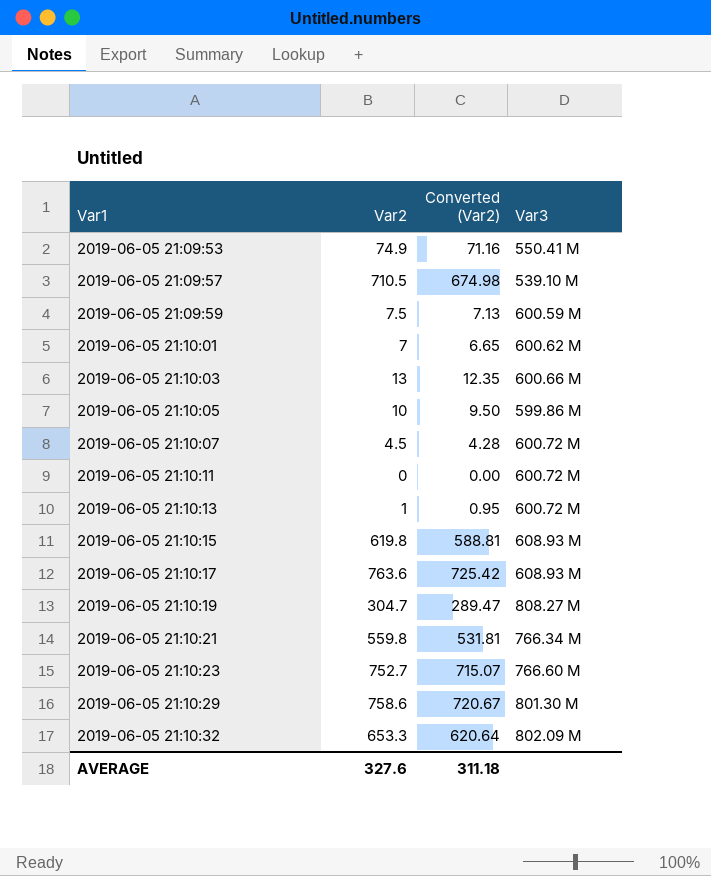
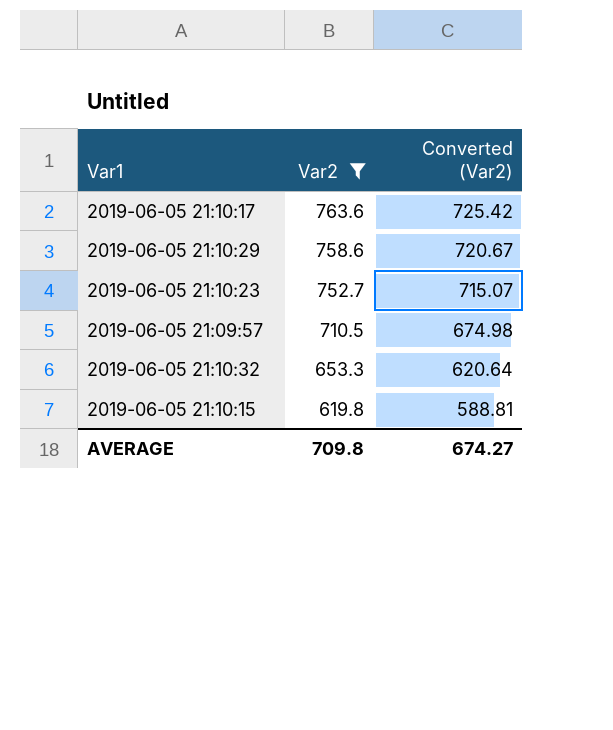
filter: none -> Var2 >= 619.8
row order: Var1 ascending -> Var2 descending
column Var3 | position: 4 -> none
AVERAGE | Var2: 327.6 -> 709.8
AVERAGE | Converted (Var2): 311.18 -> 674.27

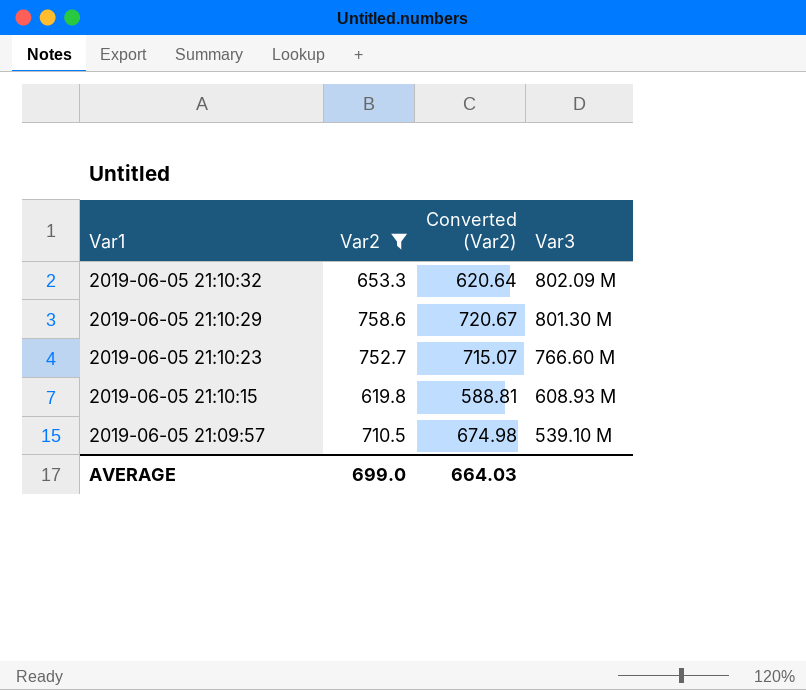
row order: Var2 descending -> Var1 descending
column Var3 | position: none -> 4
row 2019-06-05 21:10:17: 763.6 | 725.42 -> none
AVERAGE | Var2: 709.8 -> 699.0
AVERAGE | Converted (Var2): 674.27 -> 664.03

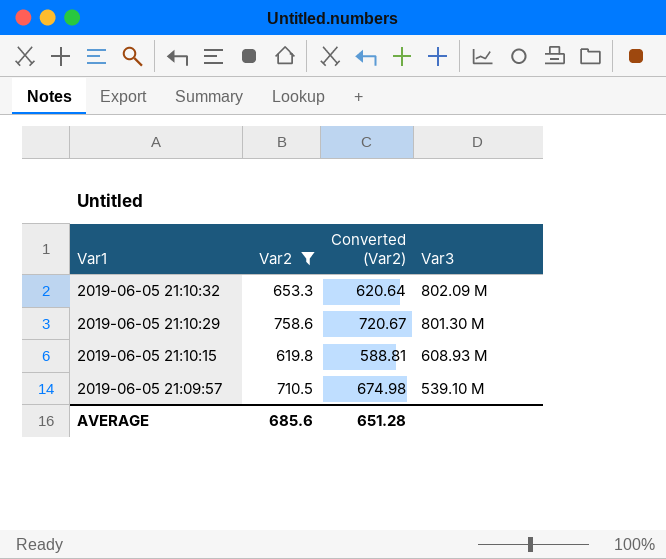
row 2019-06-05 21:10:23: 752.7 | 715.07 | 766.60 M -> none
AVERAGE | Var2: 699.0 -> 685.6
AVERAGE | Converted (Var2): 664.03 -> 651.28

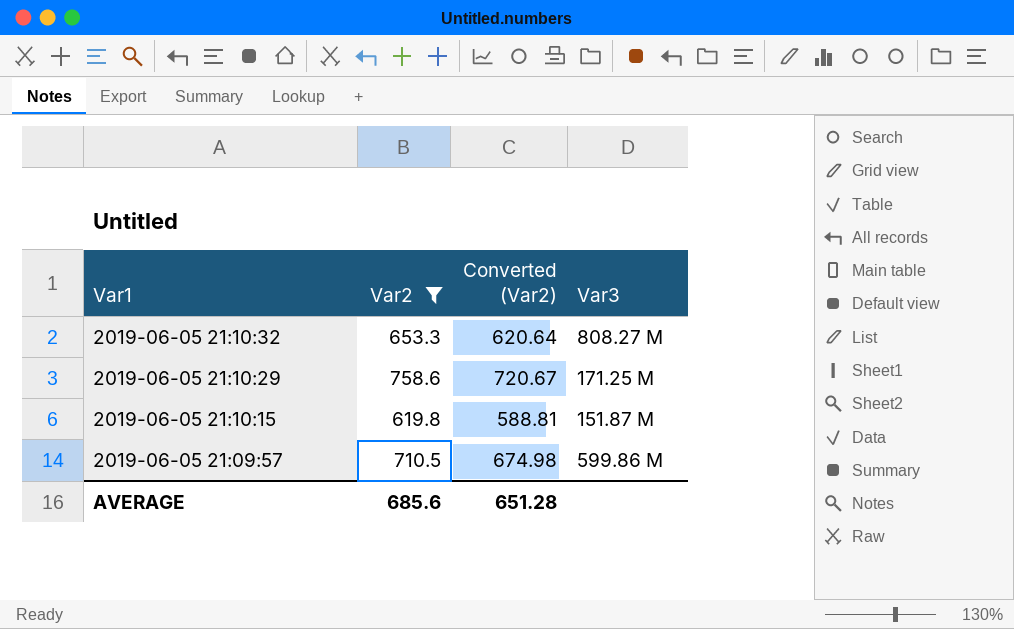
2019-06-05 21:10:32 | Var3: 802.09 M -> 808.27 M
2019-06-05 21:10:29 | Var3: 801.30 M -> 171.25 M
2019-06-05 21:10:15 | Var3: 608.93 M -> 151.87 M
2019-06-05 21:09:57 | Var3: 539.10 M -> 599.86 M

